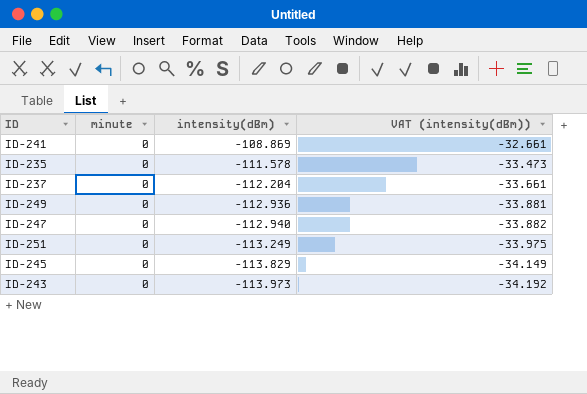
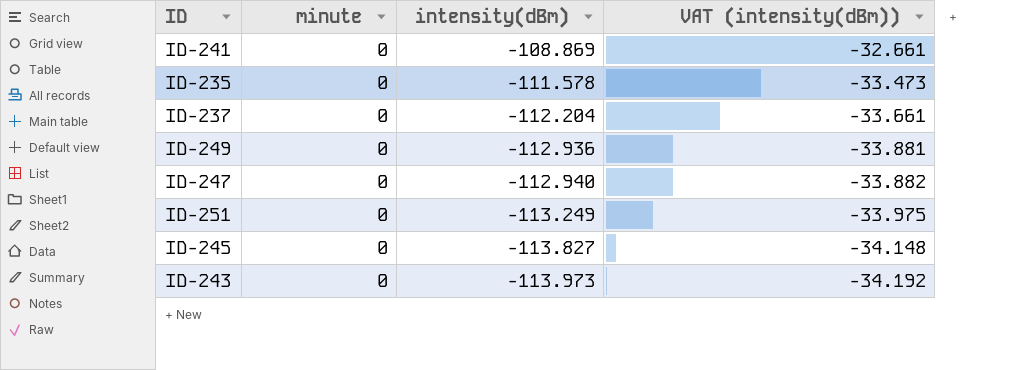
ID-245 | intensity(dBm): -113.829 -> -113.827
ID-245 | VAT (intensity(dBm)): -34.149 -> -34.148

